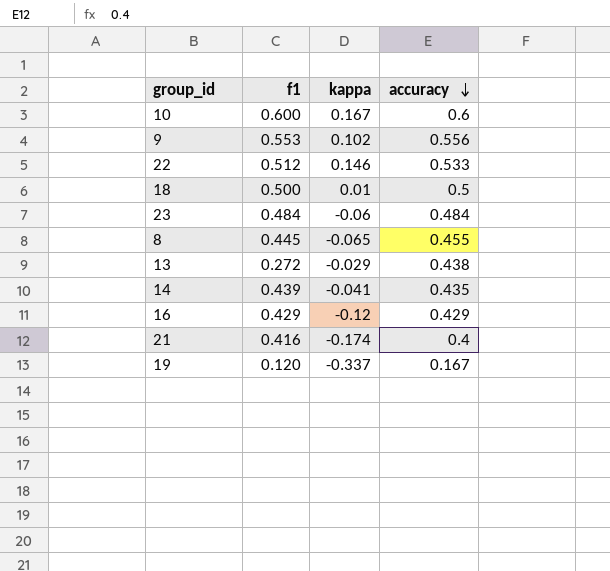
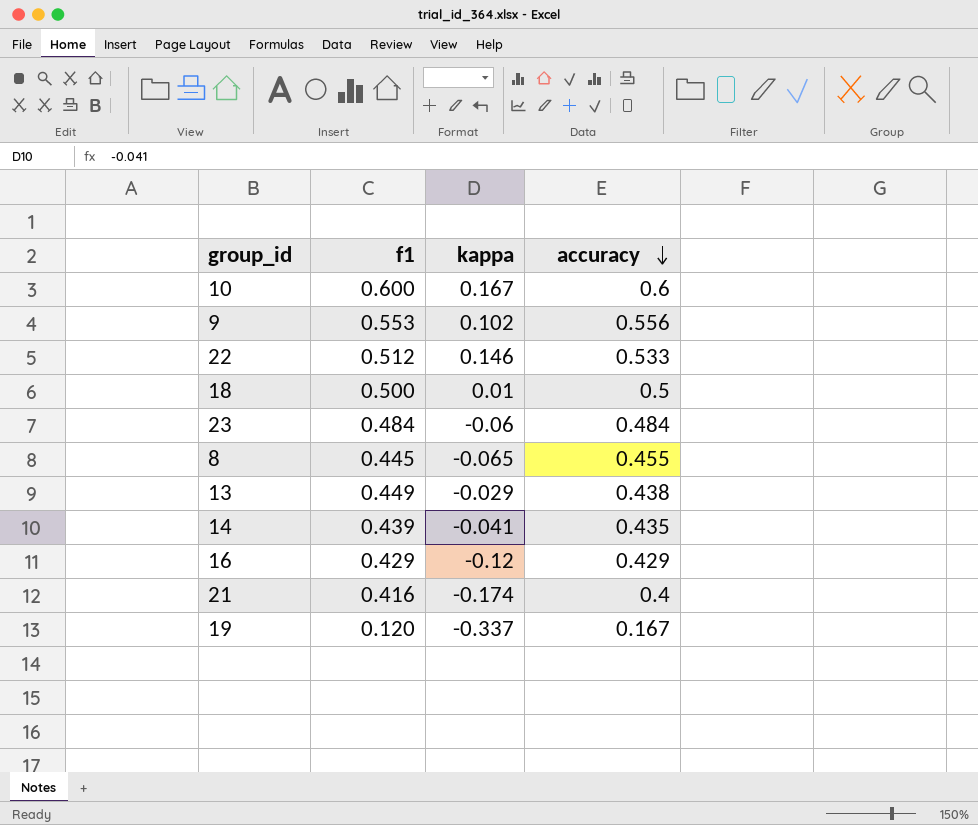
13 | f1: 0.272 -> 0.449

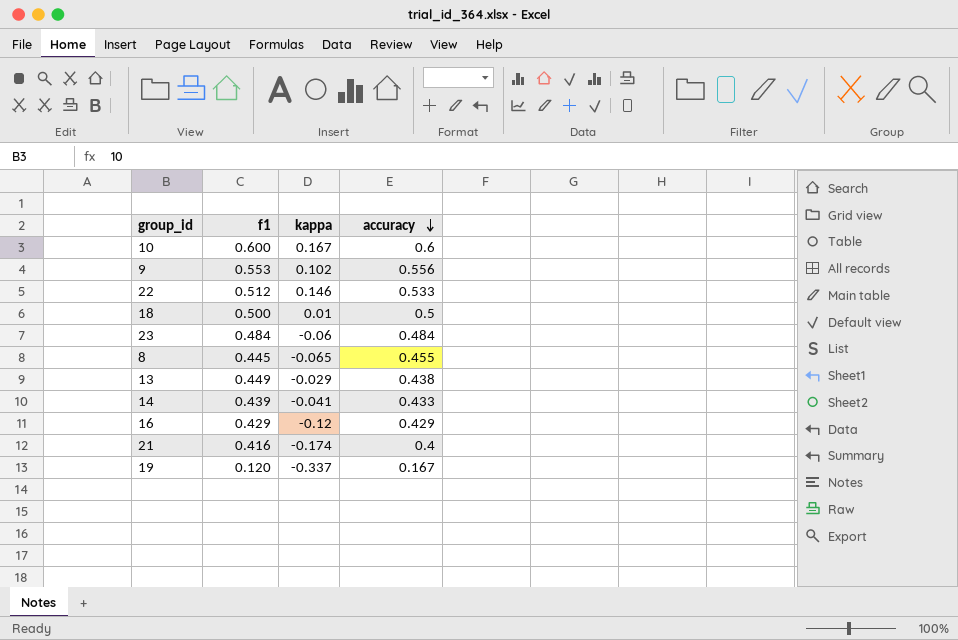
14 | accuracy: 0.435 -> 0.433

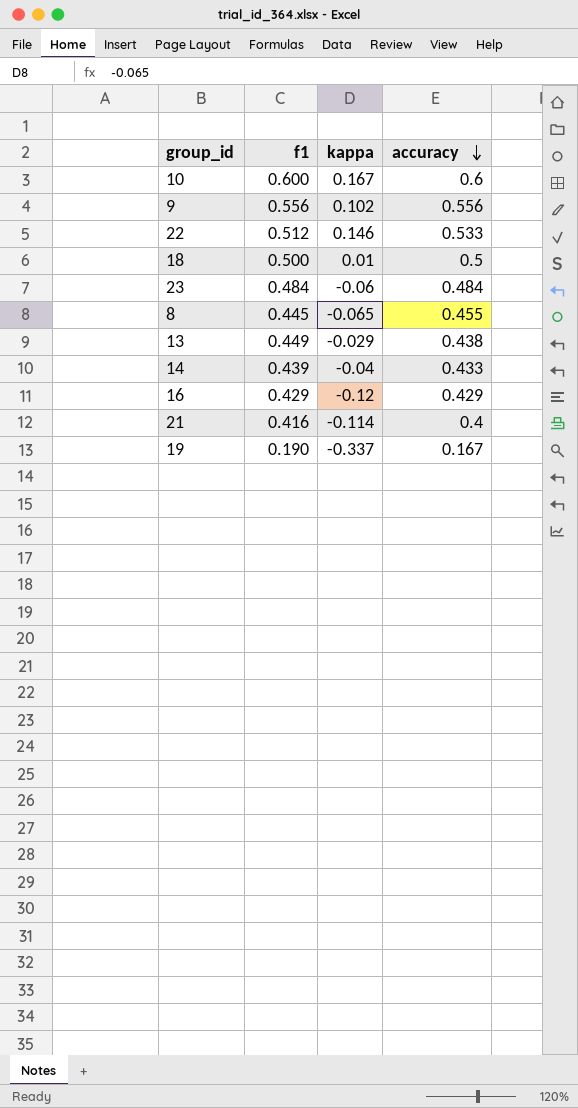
9 | f1: 0.553 -> 0.556
14 | kappa: -0.041 -> -0.04
21 | kappa: -0.174 -> -0.114
19 | f1: 0.120 -> 0.190

